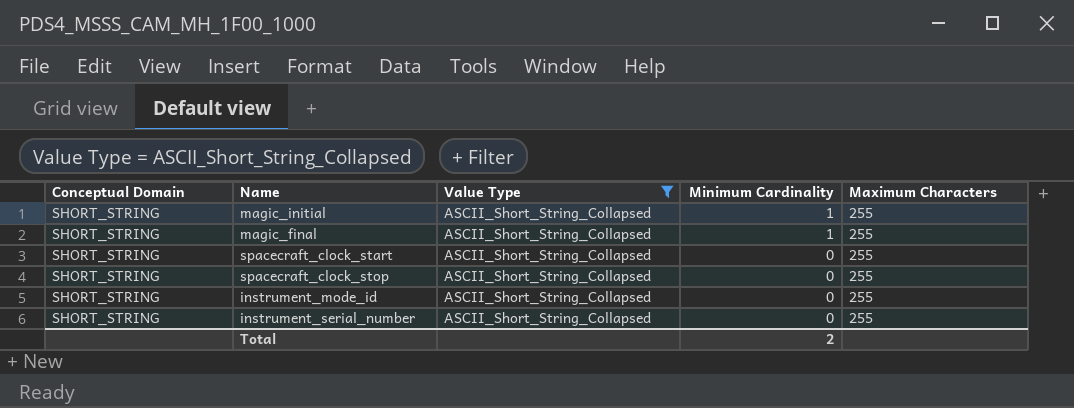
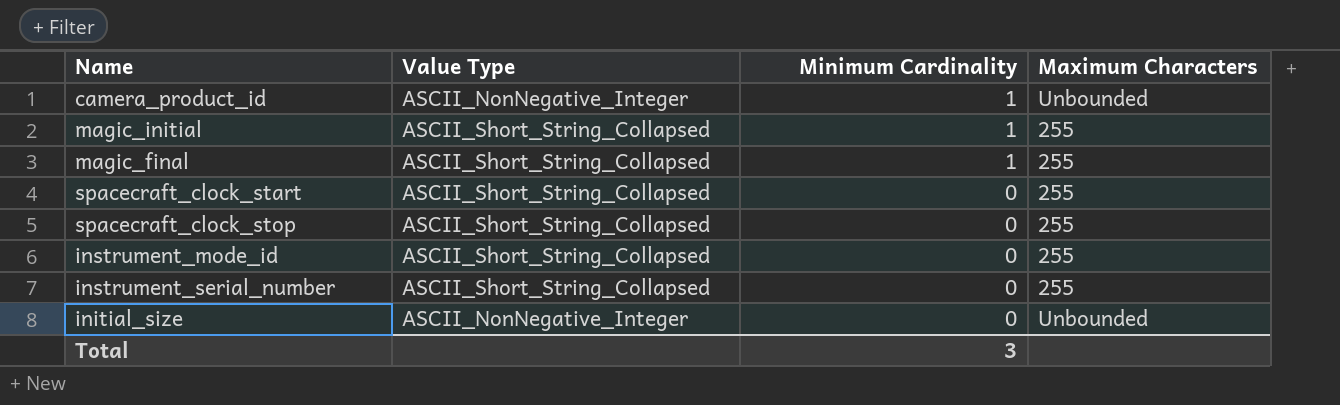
filter: Value Type = ASCII_Short_String_Collapsed -> none
column Conceptual Domain | position: 1 -> none
Total | Minimum Cardinality: 2 -> 3

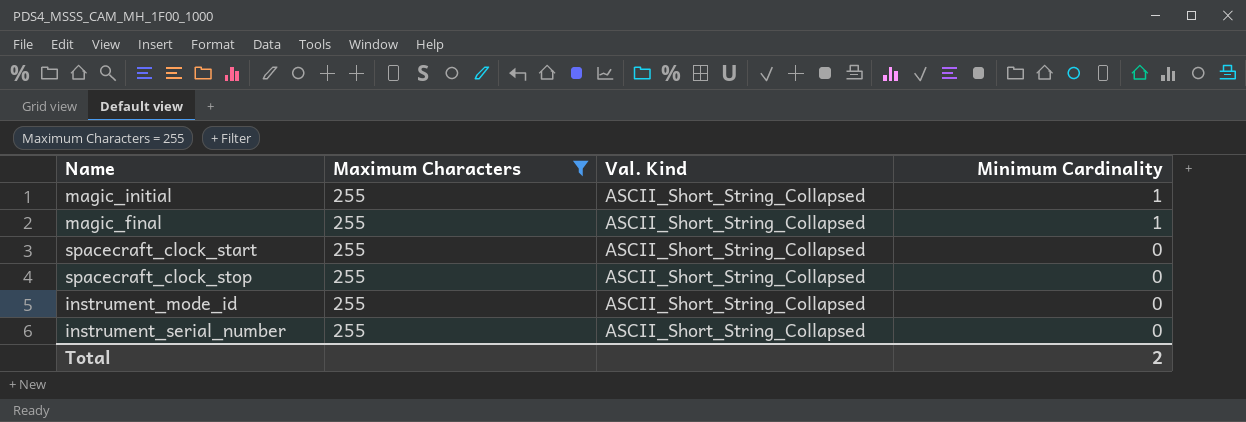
filter: none -> Maximum Characters = 255
column Maximum Characters | position: 4 -> 2
column name: Value Type -> Val. Kind
Total | Minimum Cardinality: 3 -> 2

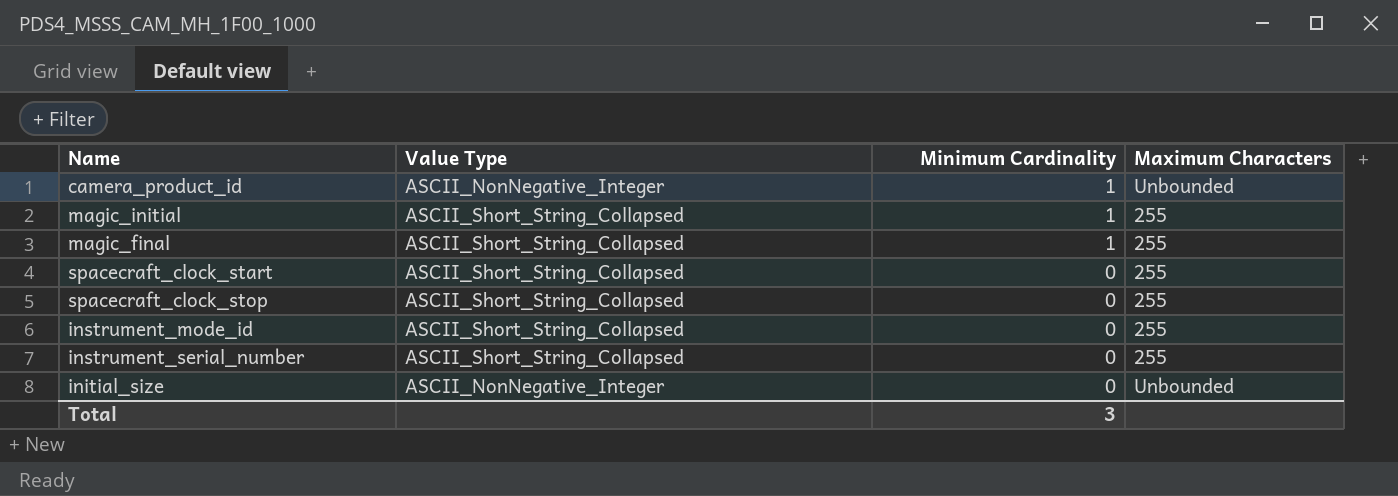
filter: Maximum Characters = 255 -> none
column name: Val. Kind -> Value Type
column Maximum Characters | position: 2 -> 4
Total | Minimum Cardinality: 2 -> 3

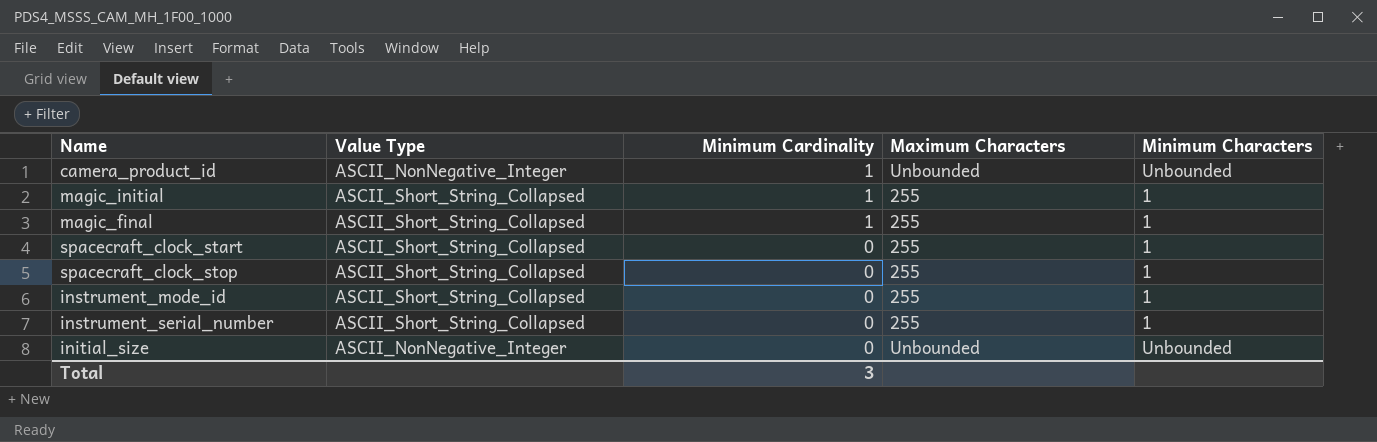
column Minimum Characters | position: none -> 5

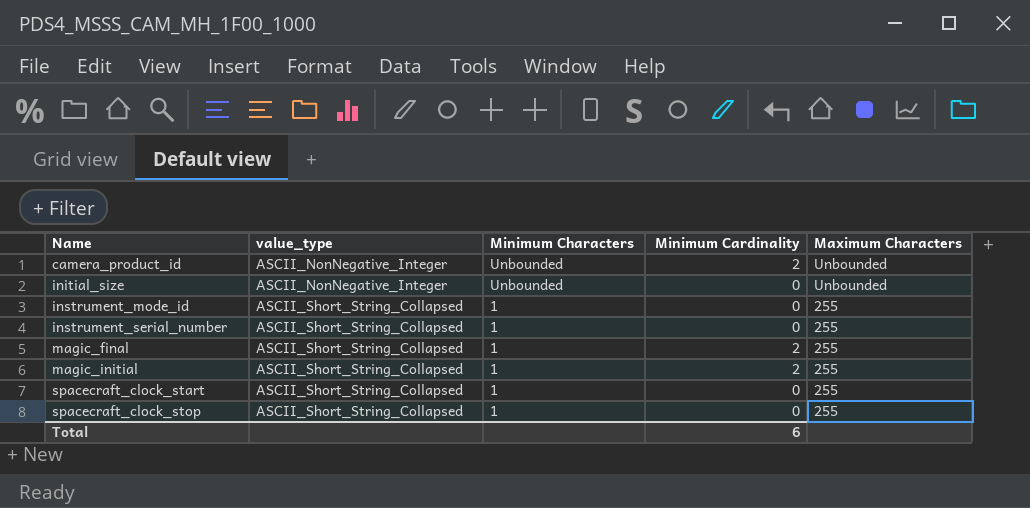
row order: Minimum Cardinality descending -> Name ascending
column name: Value Type -> value_type
column Minimum Characters | position: 5 -> 3
camera_product_id | Minimum Cardinality: 1 -> 2
magic_final | Minimum Cardinality: 1 -> 2
magic_initial | Minimum Cardinality: 1 -> 2
Total | Minimum Cardinality: 3 -> 6

